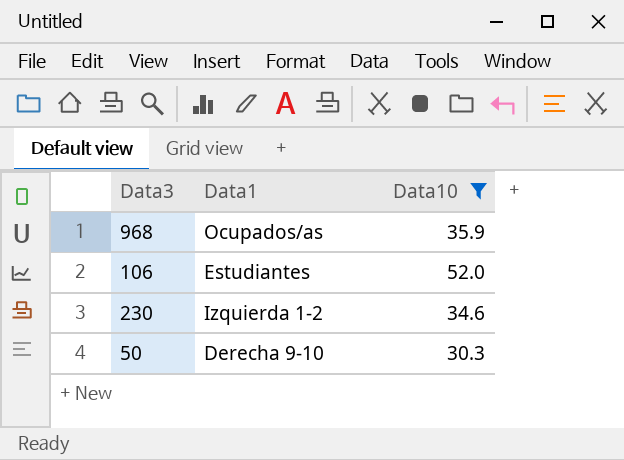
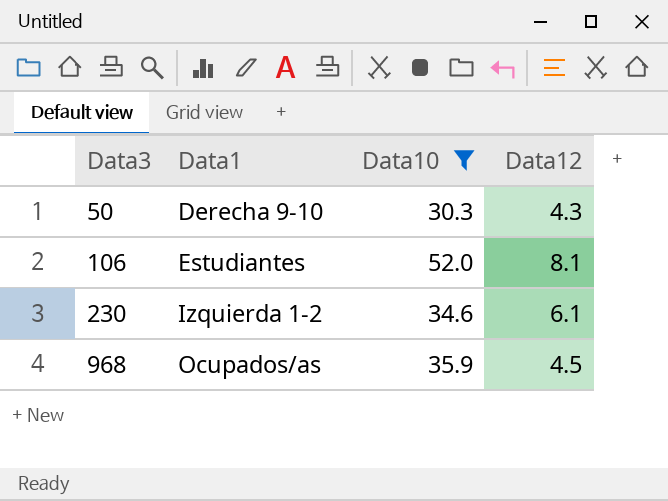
row order: none -> Data3 ascending
column Data12 | position: none -> 4

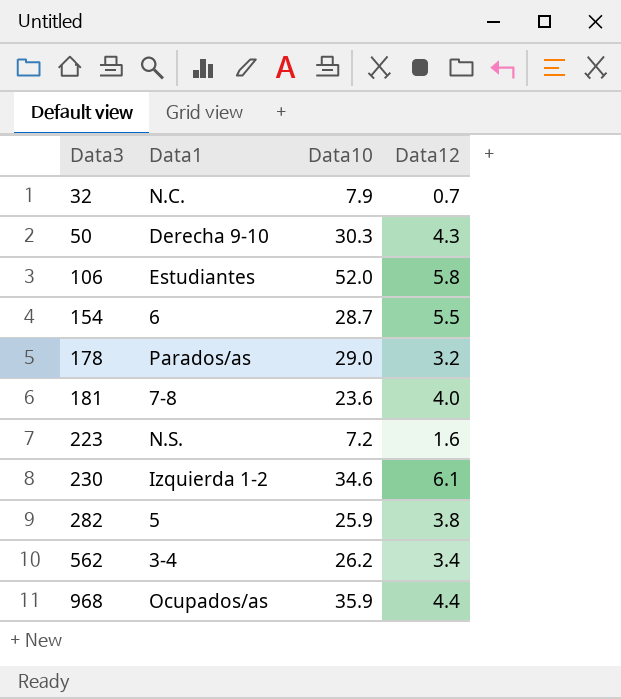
filter: Data10 >= 30.3 -> none
106 | Data12: 8.1 -> 5.8
968 | Data12: 4.5 -> 4.4

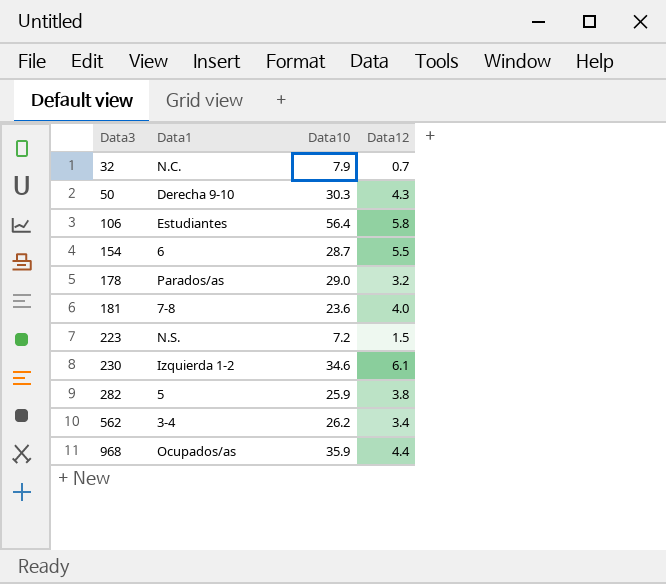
106 | Data10: 52.0 -> 56.4
223 | Data12: 1.6 -> 1.5

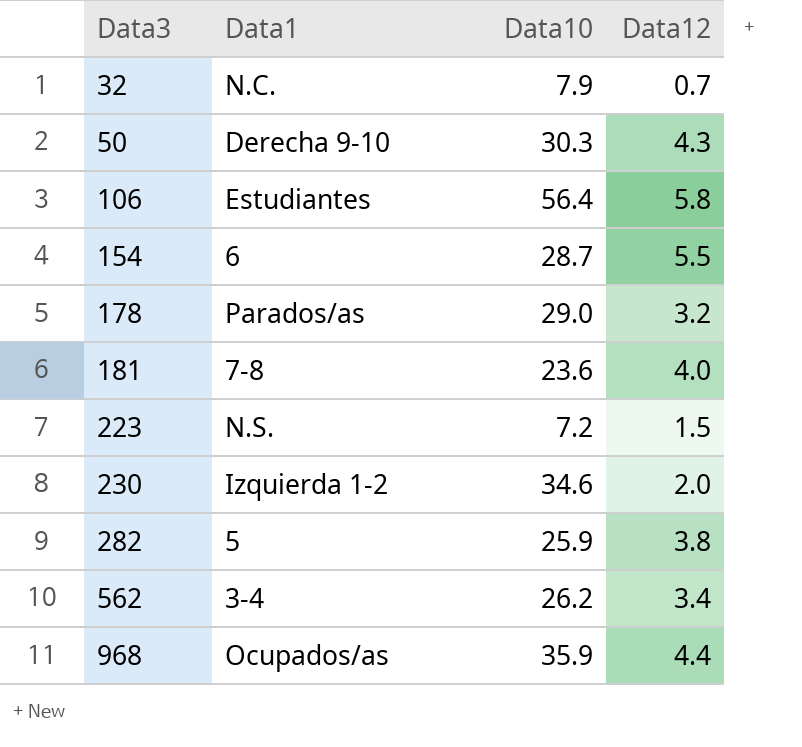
230 | Data12: 6.1 -> 2.0

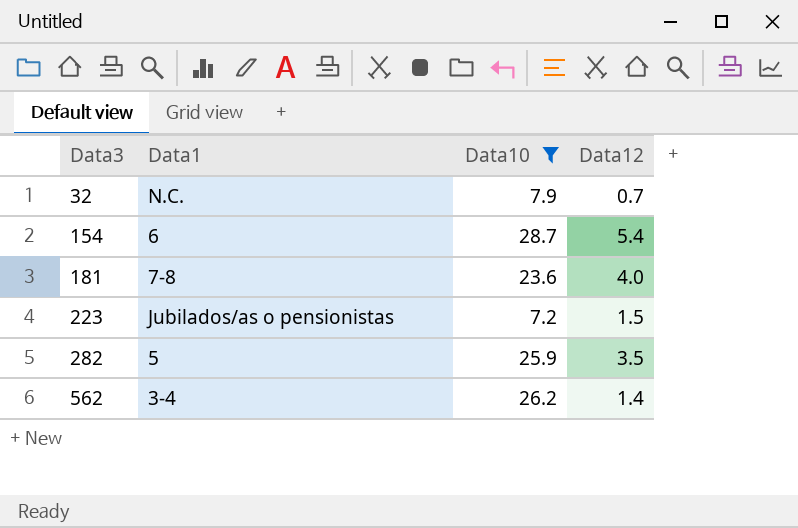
filter: none -> Data10 <= 28.7
154 | Data12: 5.5 -> 5.4
223 | Data1: N.S. -> Jubilados/as o pensionistas
282 | Data12: 3.8 -> 3.5
562 | Data12: 3.4 -> 1.4

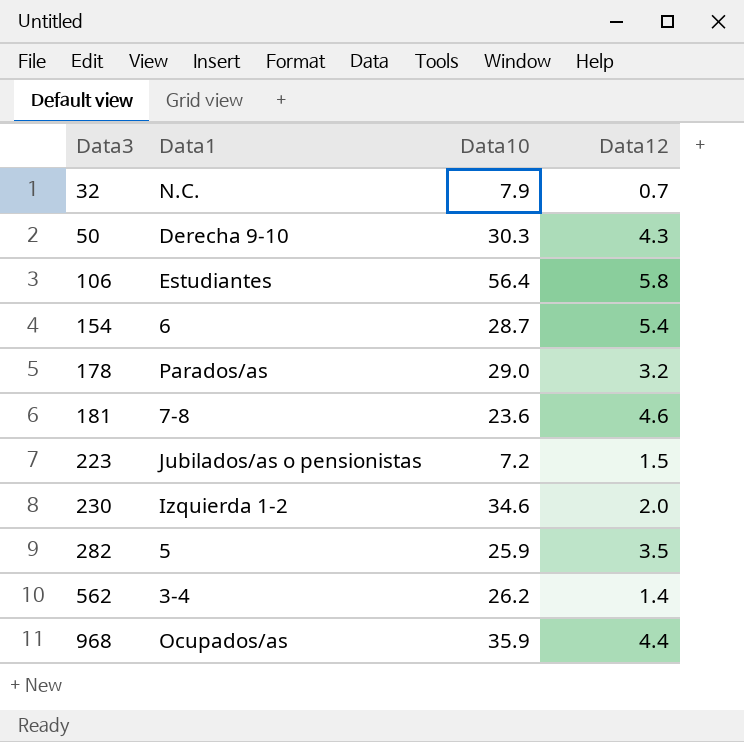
filter: Data10 <= 28.7 -> none
181 | Data12: 4.0 -> 4.6

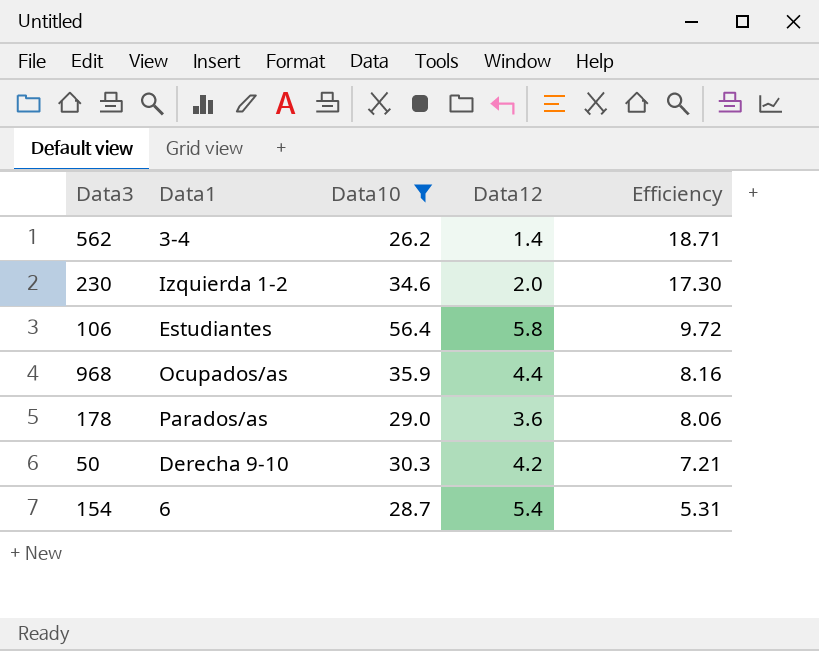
filter: none -> Data10 >= 26.2
row order: Data3 ascending -> Efficiency descending
column Efficiency | formula: none -> [Data10] / [Data12]
178 | Data12: 3.2 -> 3.6
50 | Data12: 4.3 -> 4.2

